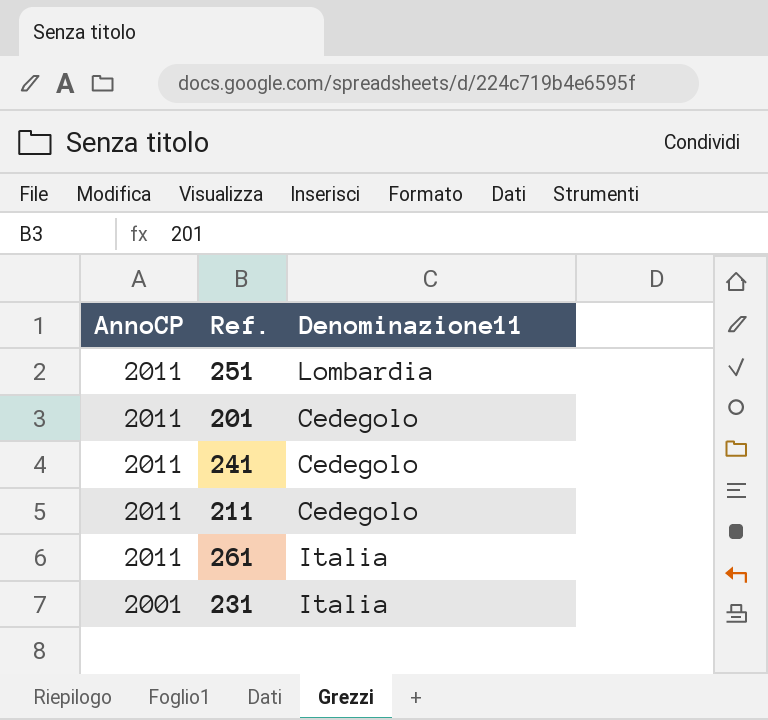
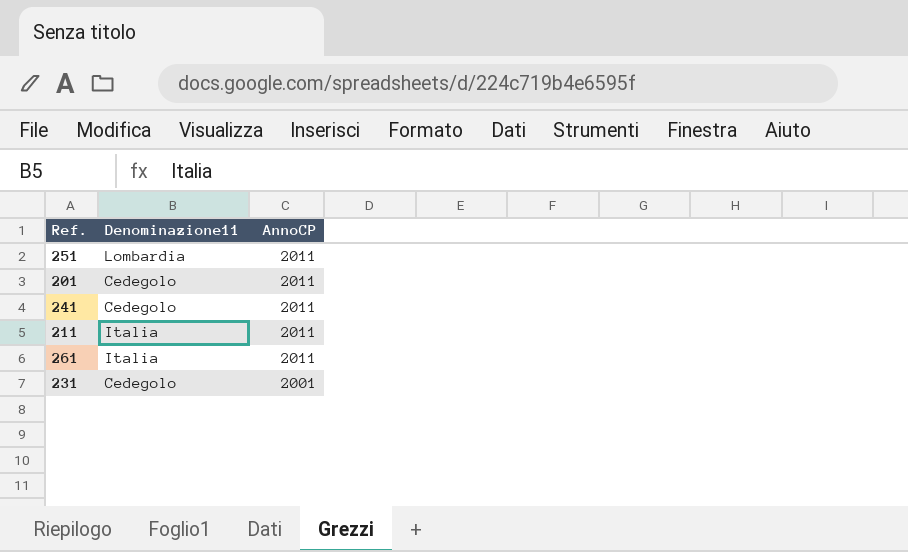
column AnnoCP | position: 1 -> 3
211 | Denominazione11: Cedegolo -> Italia
231 | Denominazione11: Italia -> Cedegolo

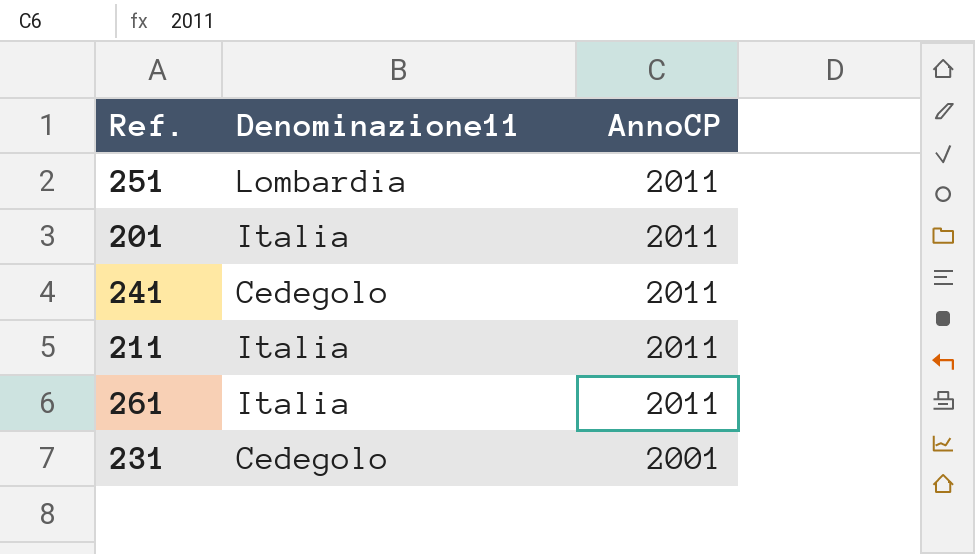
201 | Denominazione11: Cedegolo -> Italia

